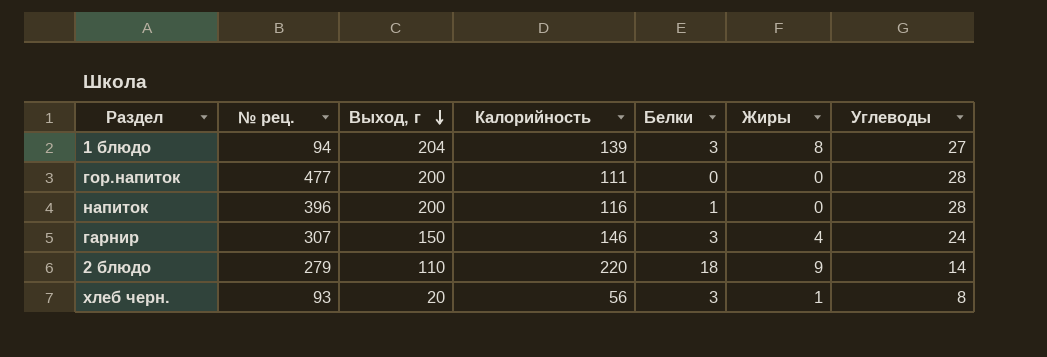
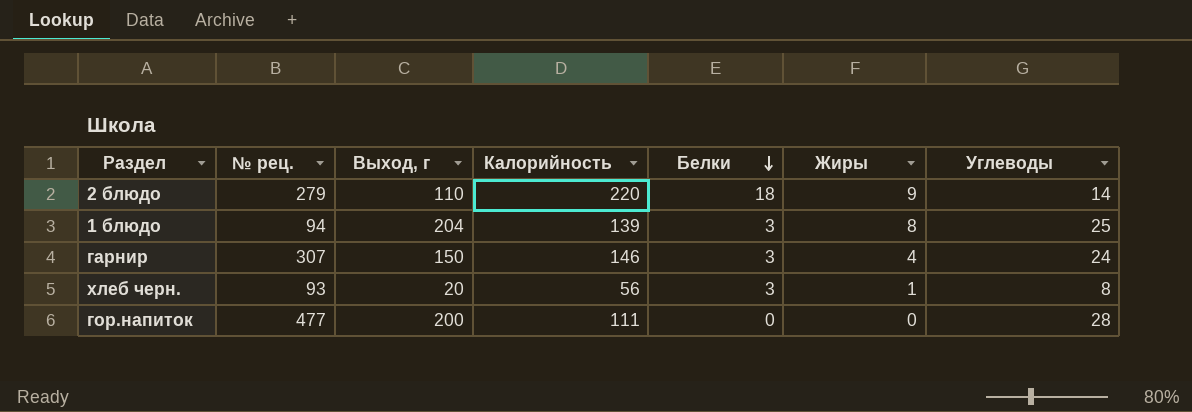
row order: Выход, г descending -> Белки descending
row напиток: 396 | 200 | 116 | 1 | 0 | 28 -> none
1 блюдо | Углеводы: 27 -> 25

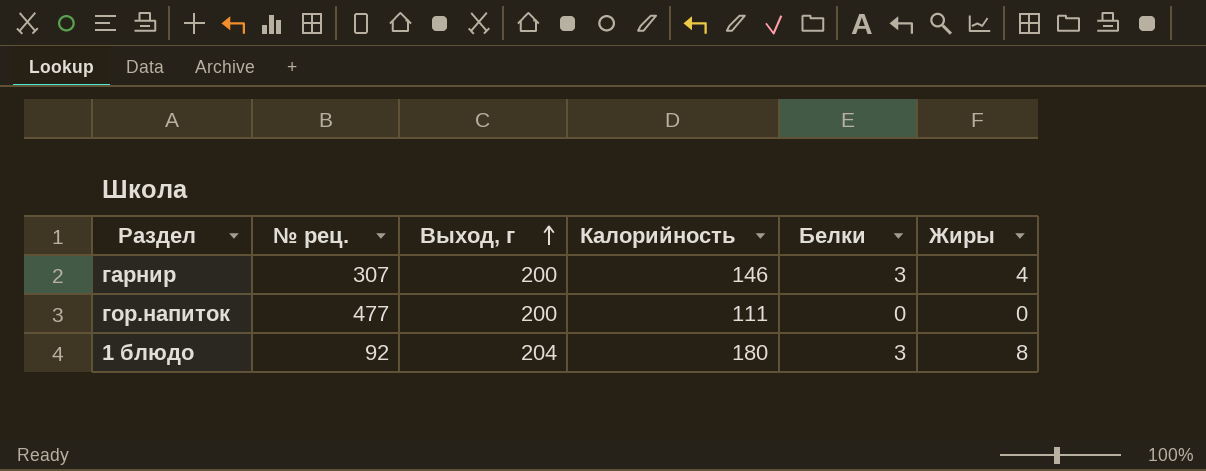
row order: Белки descending -> Выход, г ascending
column Углеводы | position: 7 -> none
row 2 блюдо: 279 | 110 | 220 | 18 | 9 | 14 -> none
row хлеб черн.: 93 | 20 | 56 | 3 | 1 | 8 -> none
гарнир | Выход, г: 150 -> 200
1 блюдо | № рец.: 94 -> 92
1 блюдо | Калорийность: 139 -> 180

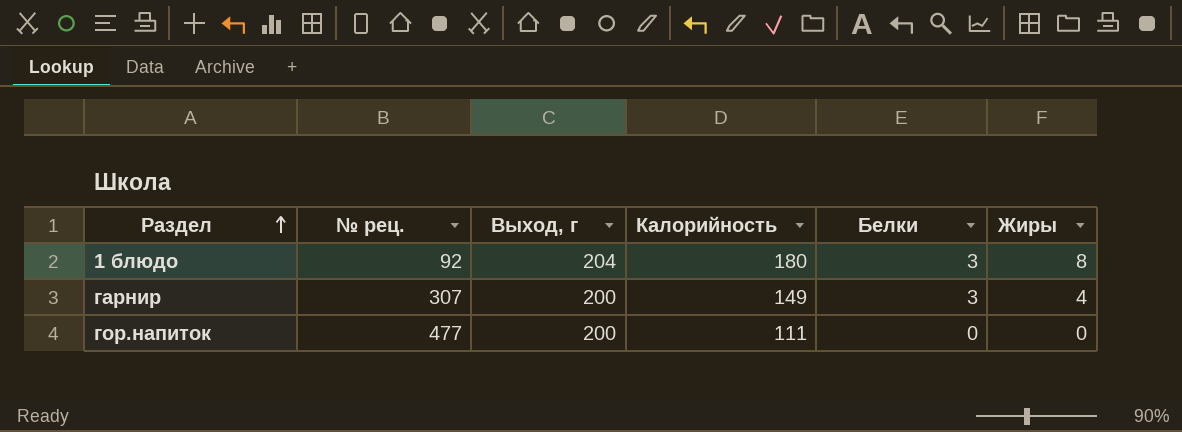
row order: Выход, г ascending -> Раздел ascending
гарнир | Калорийность: 146 -> 149

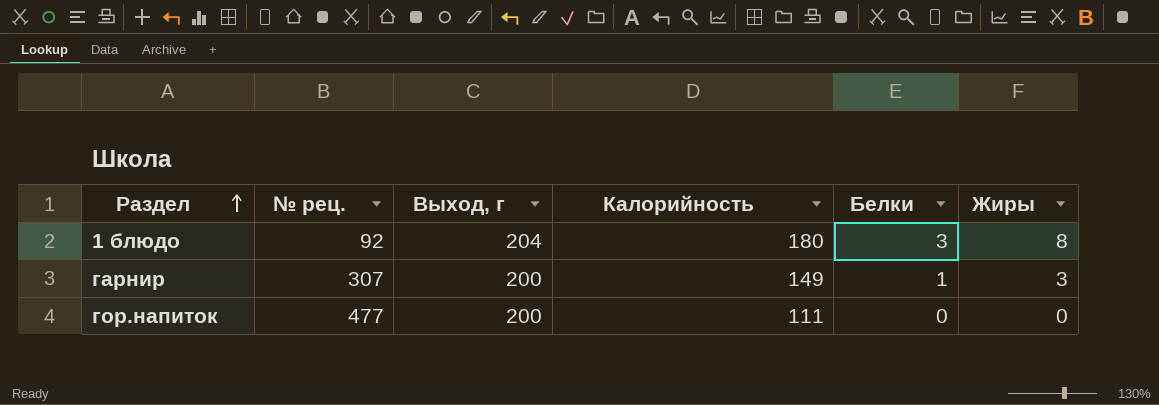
гарнир | Белки: 3 -> 1
гарнир | Жиры: 4 -> 3

